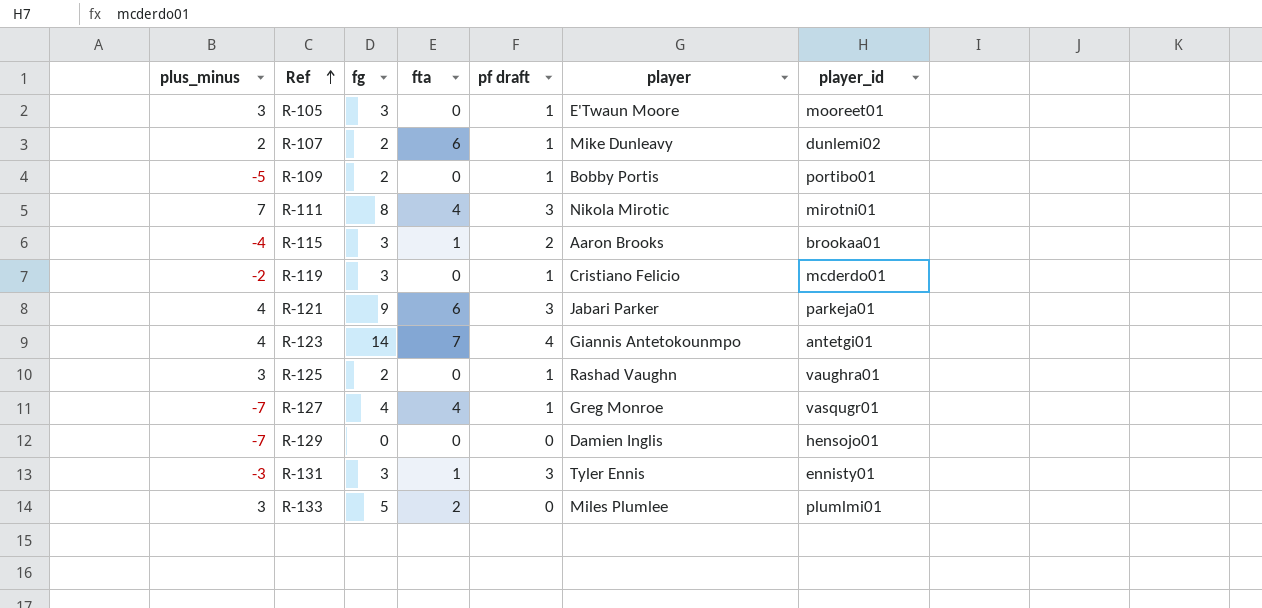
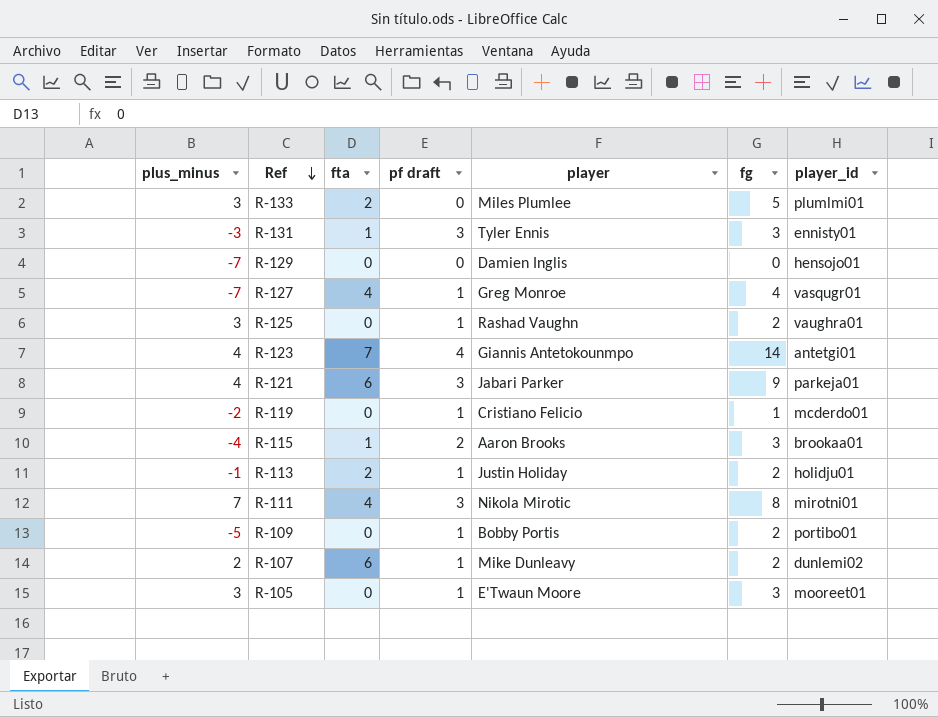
row order: Ref ascending -> Ref descending
column fg | position: 3 -> 6
R-119 | fg: 3 -> 1
row R-113: none -> -1 | 2 | 1 | Justin Holiday | 2 | holidju01

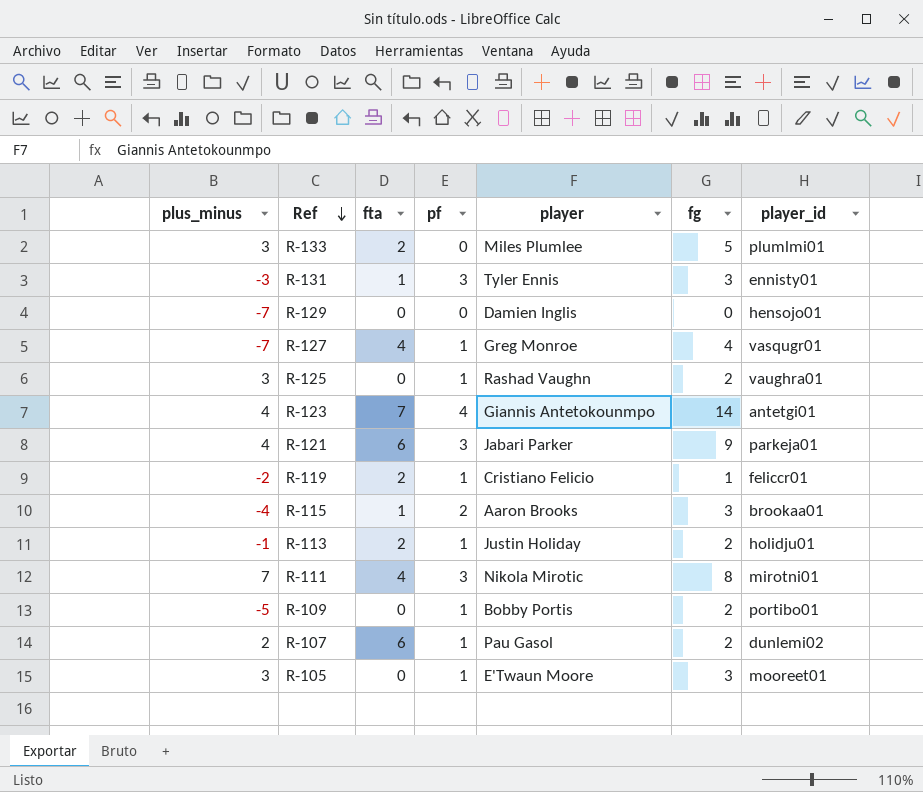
column name: pf draft -> pf
R-119 | fta: 0 -> 2
R-119 | player_id: mcderdo01 -> feliccr01
R-107 | player: Mike Dunleavy -> Pau Gasol

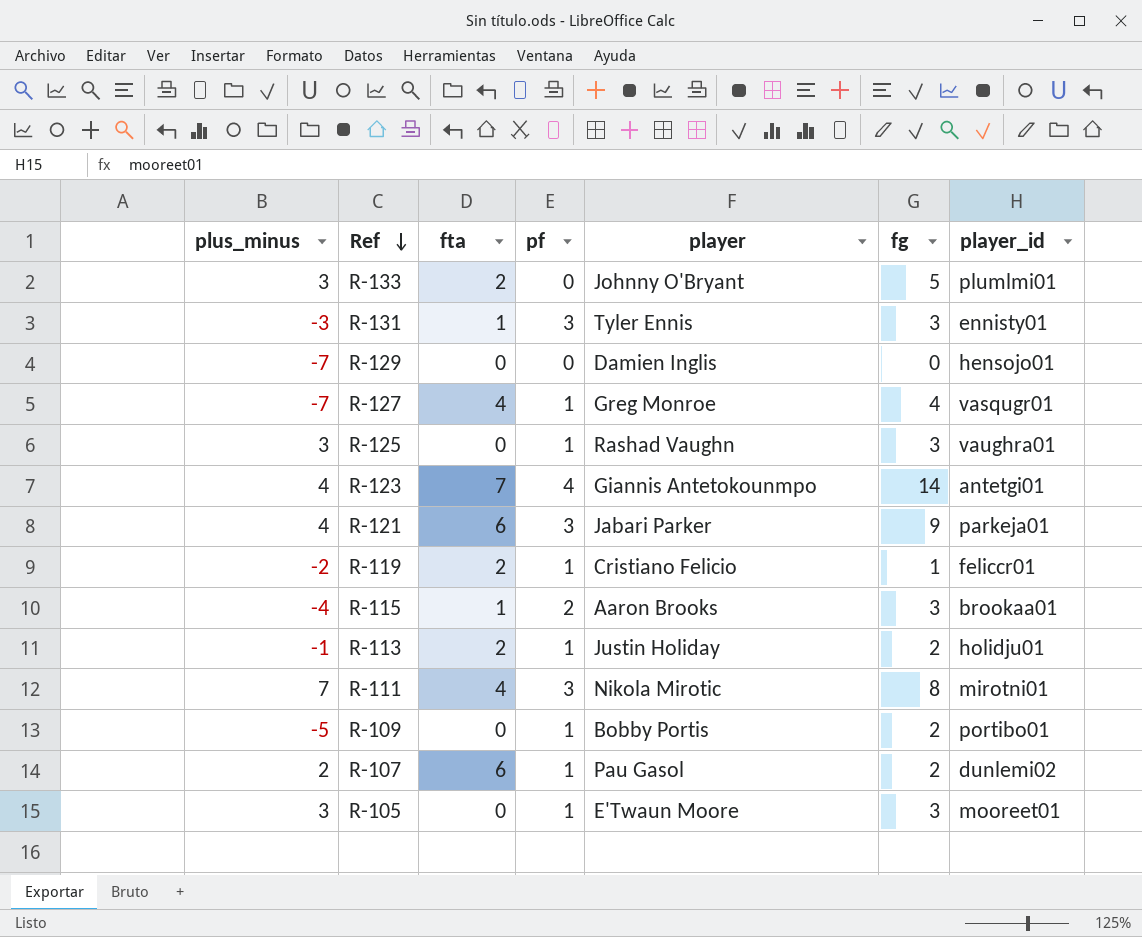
R-133 | player: Miles Plumlee -> Johnny O'Bryant
R-125 | fg: 2 -> 3

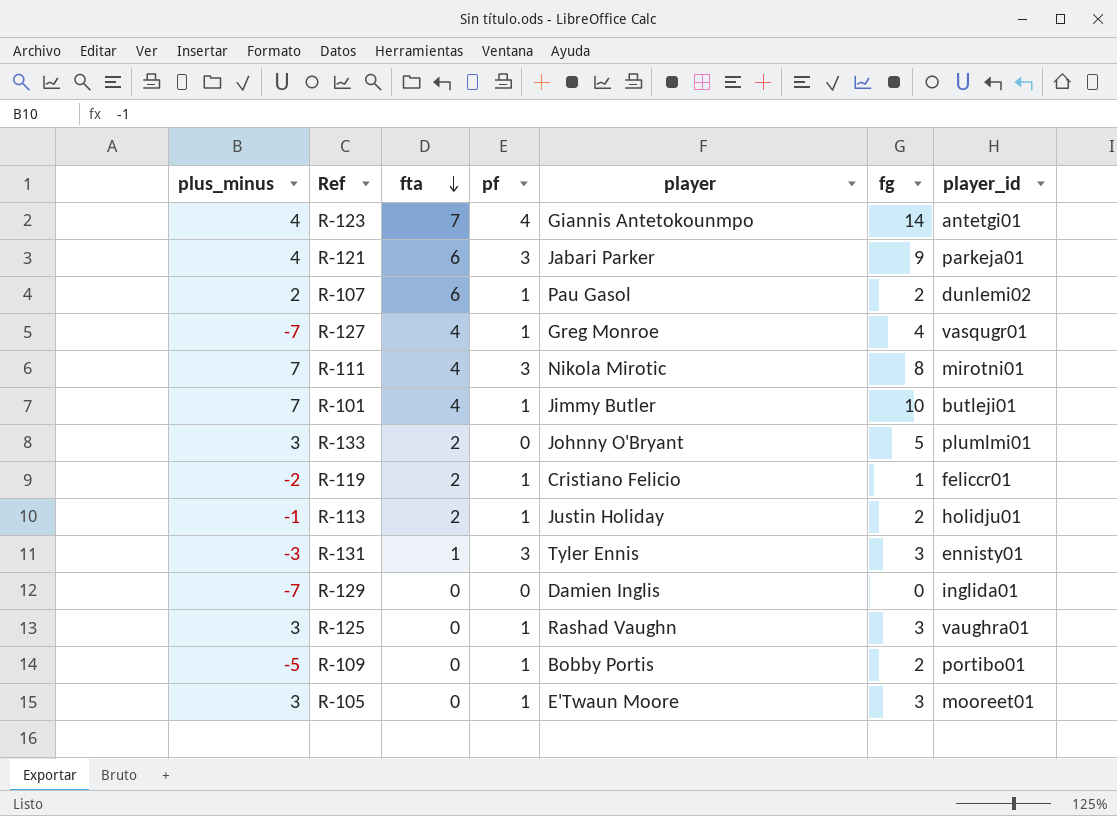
row order: Ref descending -> fta descending
row R-115: -4 | 1 | 2 | Aaron Brooks | 3 | brookaa01 -> none
row R-101: none -> 7 | 4 | 1 | Jimmy Butler | 10 | butleji01
R-129 | player_id: hensojo01 -> inglida01

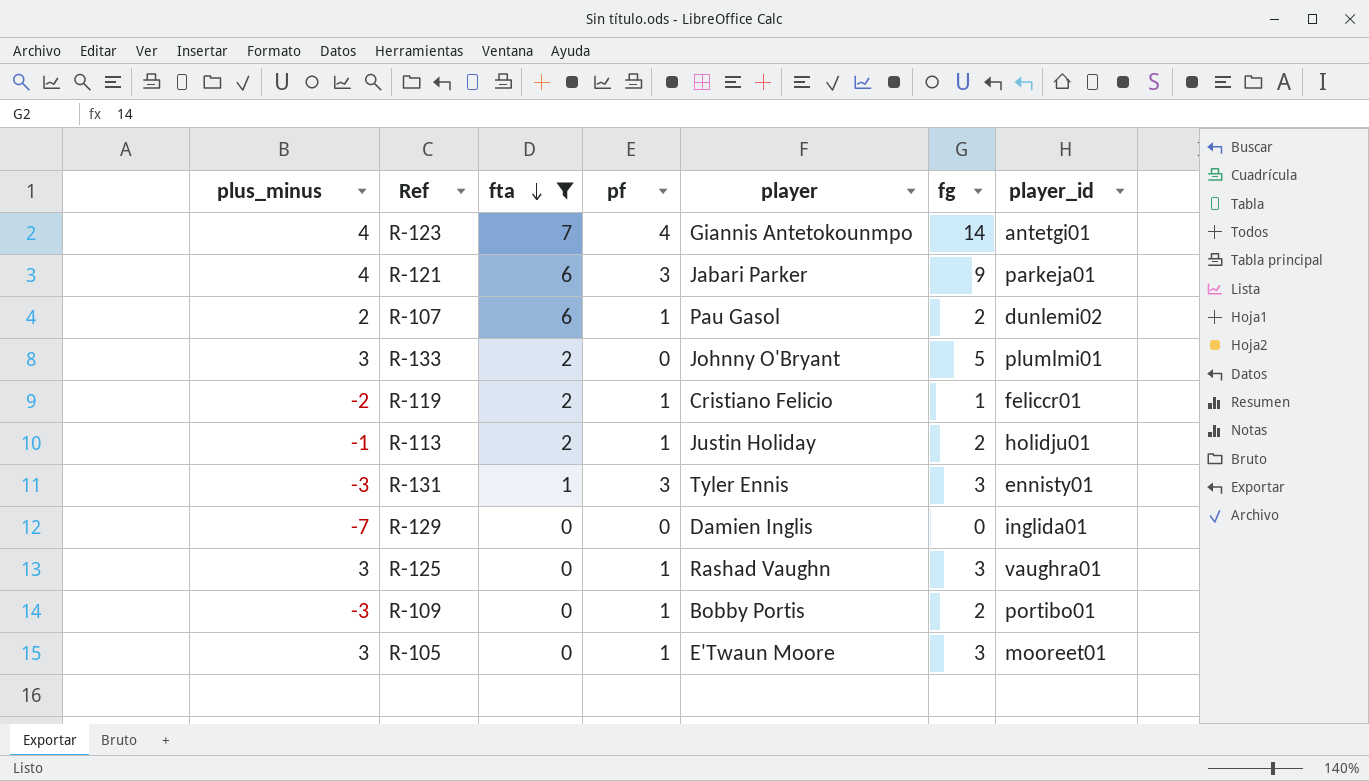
filter: none -> fta != 4
R-109 | plus_minus: -5 -> -3

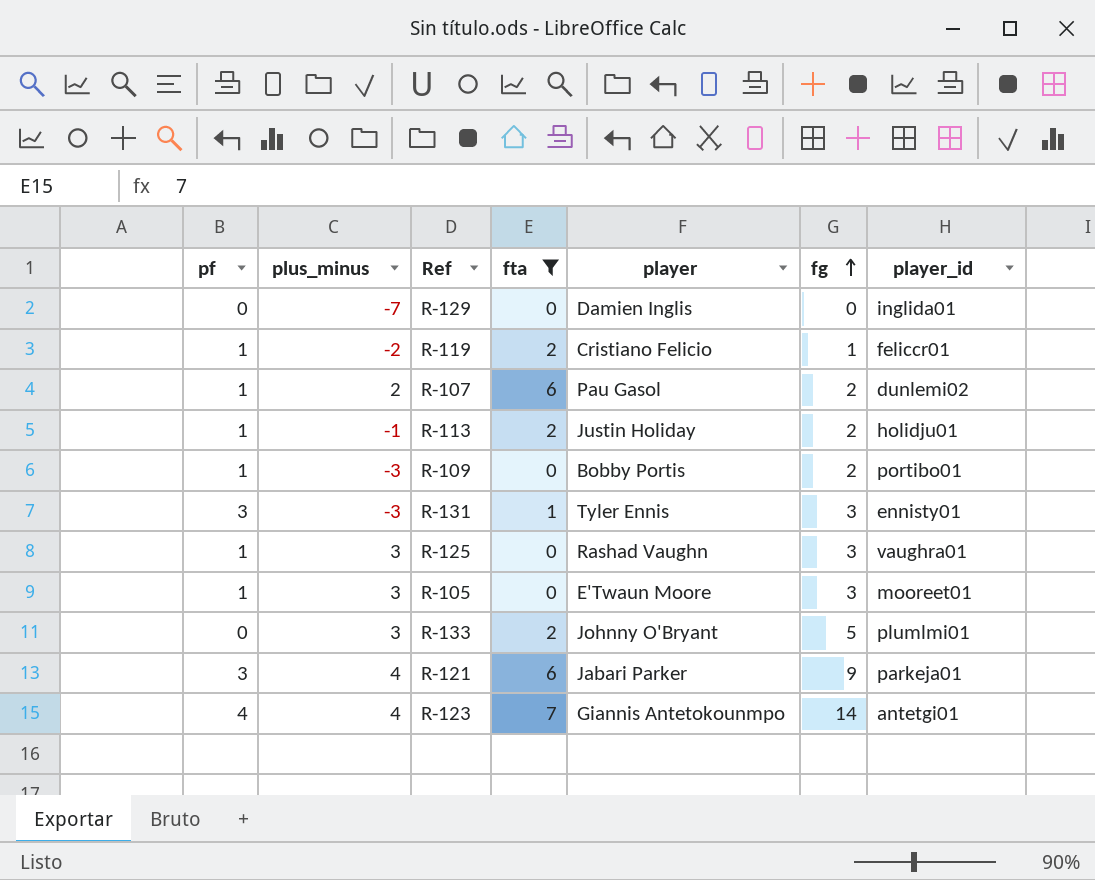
row order: fta descending -> fg ascending
column pf | position: 4 -> 1

